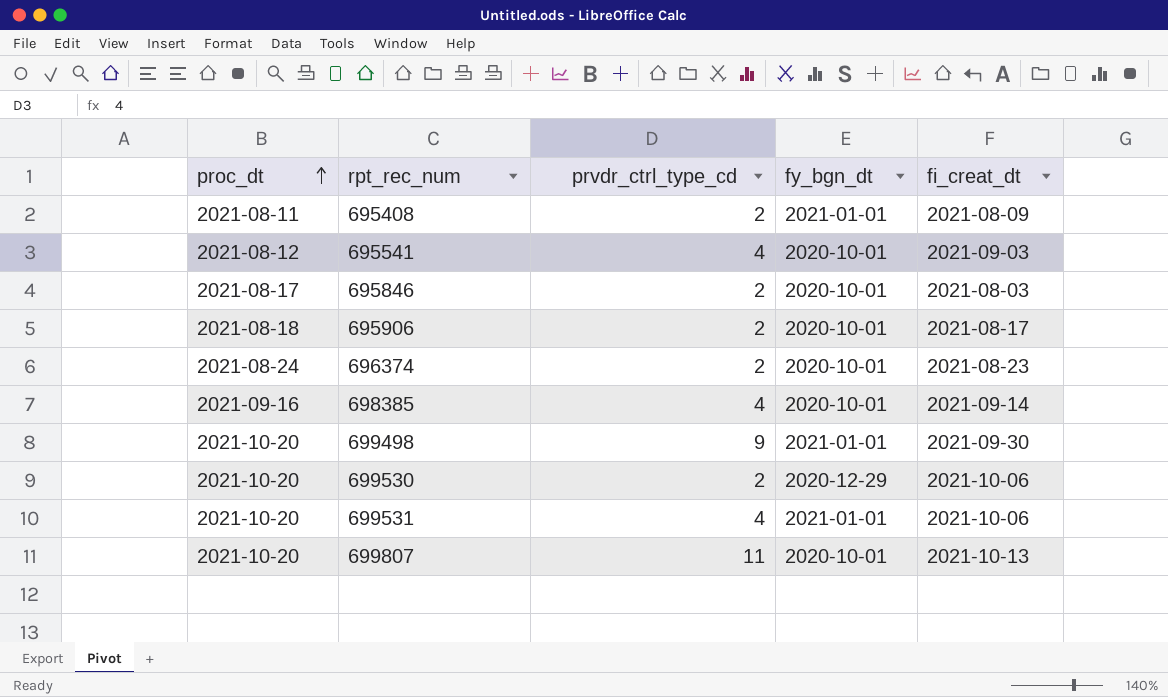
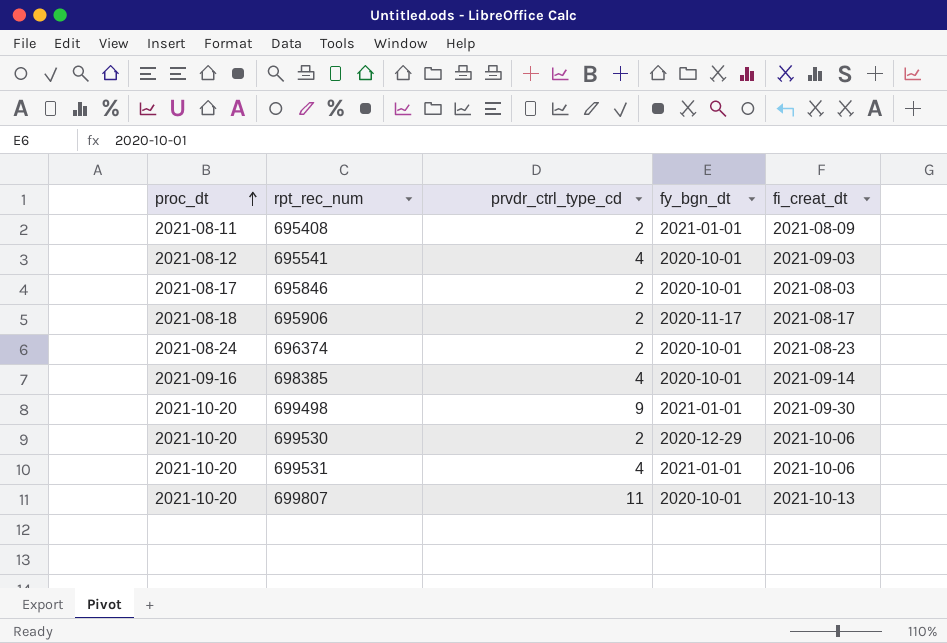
695906 | fy_bgn_dt: 2020-10-01 -> 2020-11-17

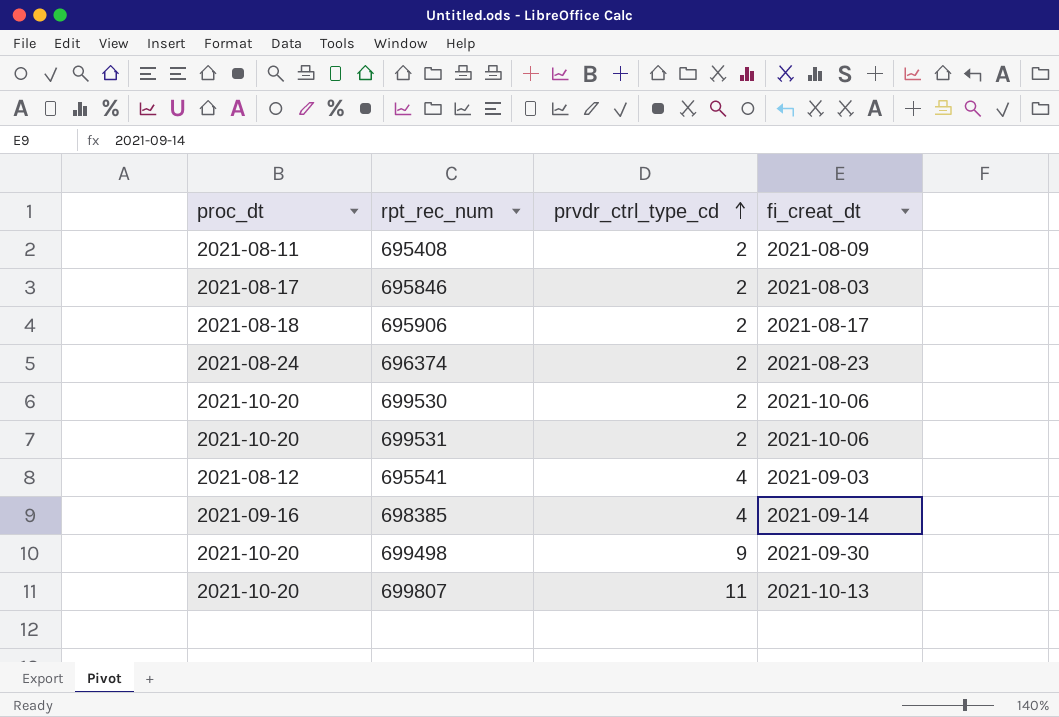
row order: proc_dt ascending -> prvdr_ctrl_type_cd ascending
column fy_bgn_dt | position: 4 -> none
699531 | prvdr_ctrl_type_cd: 4 -> 2

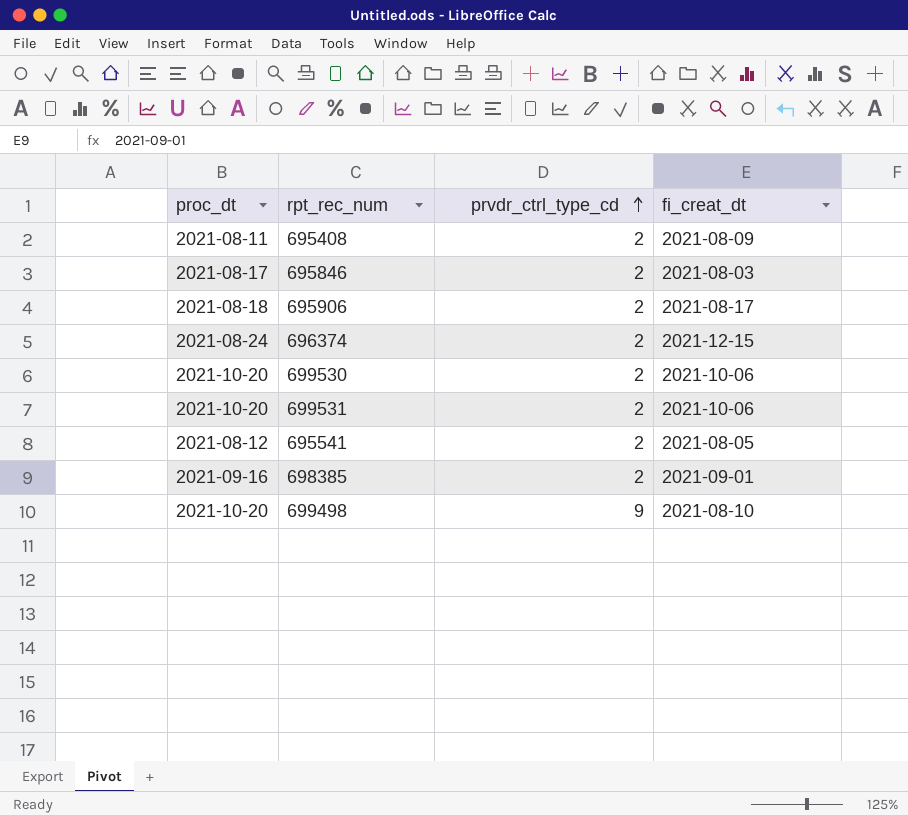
row 699807: 2021-10-20 | 11 | 2021-10-13 -> none
696374 | fi_creat_dt: 2021-08-23 -> 2021-12-15
695541 | prvdr_ctrl_type_cd: 4 -> 2
695541 | fi_creat_dt: 2021-09-03 -> 2021-08-05
698385 | prvdr_ctrl_type_cd: 4 -> 2
698385 | fi_creat_dt: 2021-09-14 -> 2021-09-01
699498 | fi_creat_dt: 2021-09-30 -> 2021-08-10

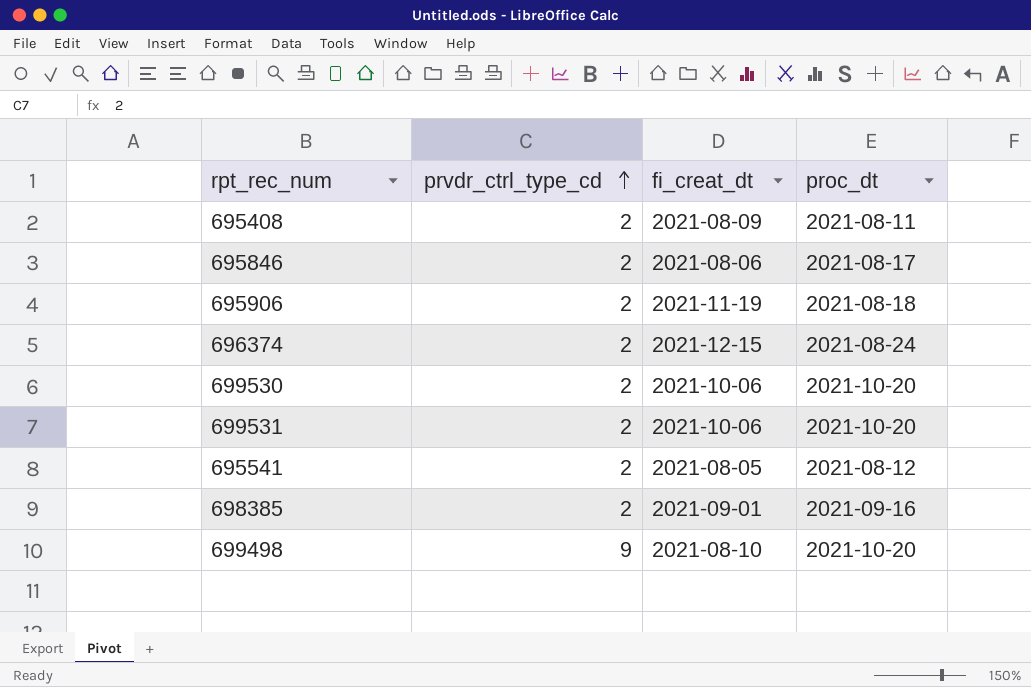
column proc_dt | position: 1 -> 4
695846 | fi_creat_dt: 2021-08-03 -> 2021-08-06
695906 | fi_creat_dt: 2021-08-17 -> 2021-11-19

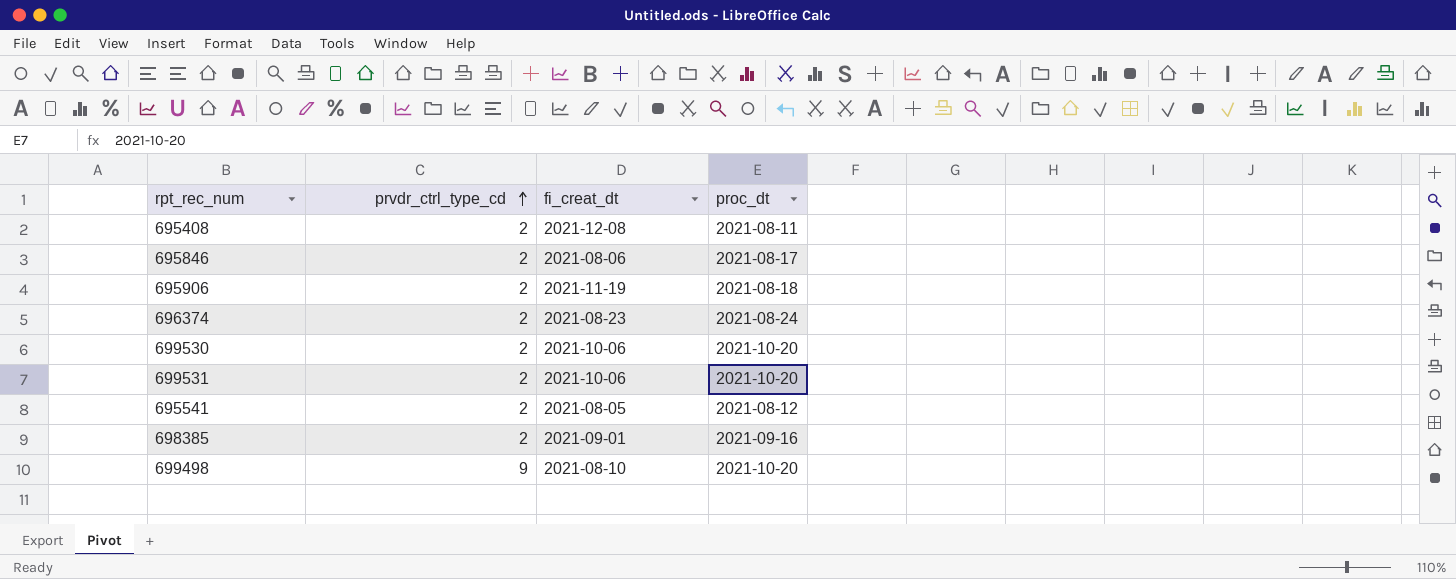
695408 | fi_creat_dt: 2021-08-09 -> 2021-12-08
696374 | fi_creat_dt: 2021-12-15 -> 2021-08-23

